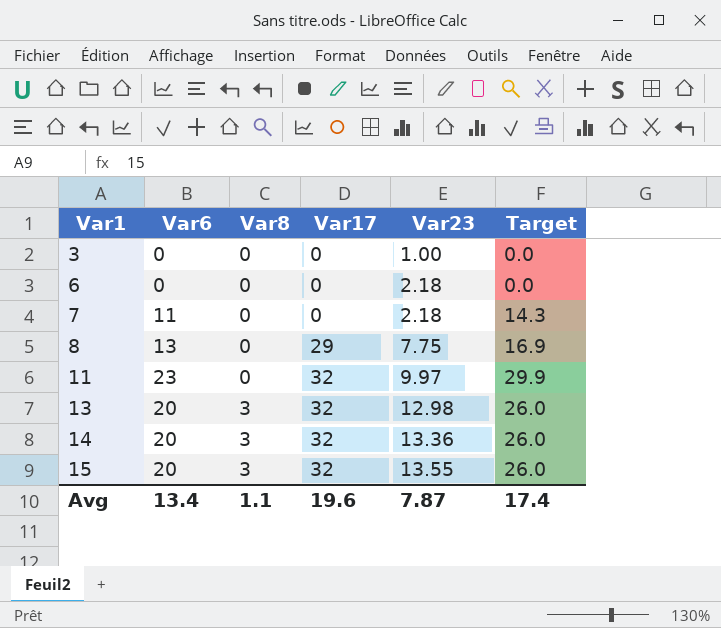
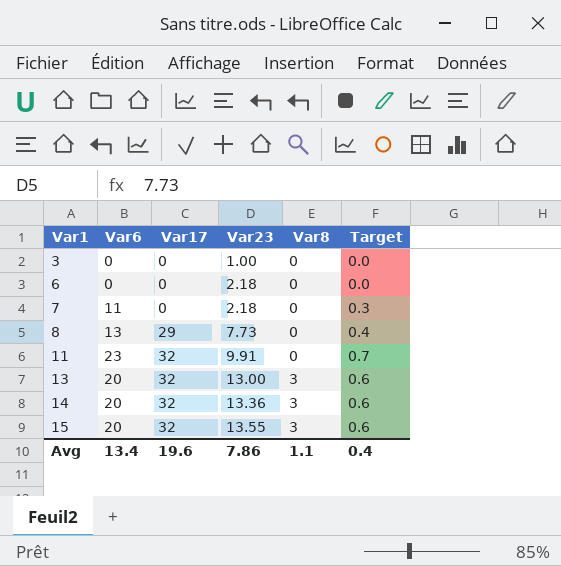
column Var8 | position: 3 -> 5
column Target | formula: [Var6] * 1.3 -> [Var6] * 0.03
8 | Var23: 7.75 -> 7.73
11 | Var23: 9.97 -> 9.91
13 | Var23: 12.98 -> 13.00
Avg | Var23: 7.87 -> 7.86
Avg | Target: 17.4 -> 0.4

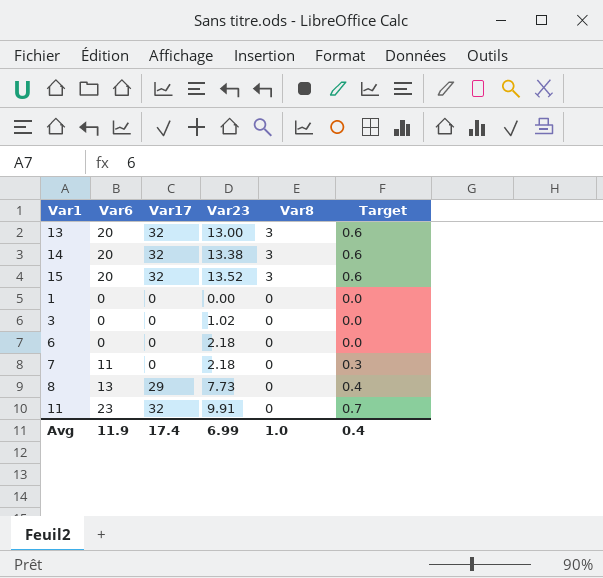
row order: Var1 ascending -> Var8 descending
14 | Var23: 13.36 -> 13.38
15 | Var23: 13.55 -> 13.52
row 1: none -> 0 | 0 | 0.00 | 0 | 0.0
3 | Var23: 1.00 -> 1.02
Avg | Var6: 13.4 -> 11.9
Avg | Var17: 19.6 -> 17.4
Avg | Var23: 7.86 -> 6.99
Avg | Var8: 1.1 -> 1.0

